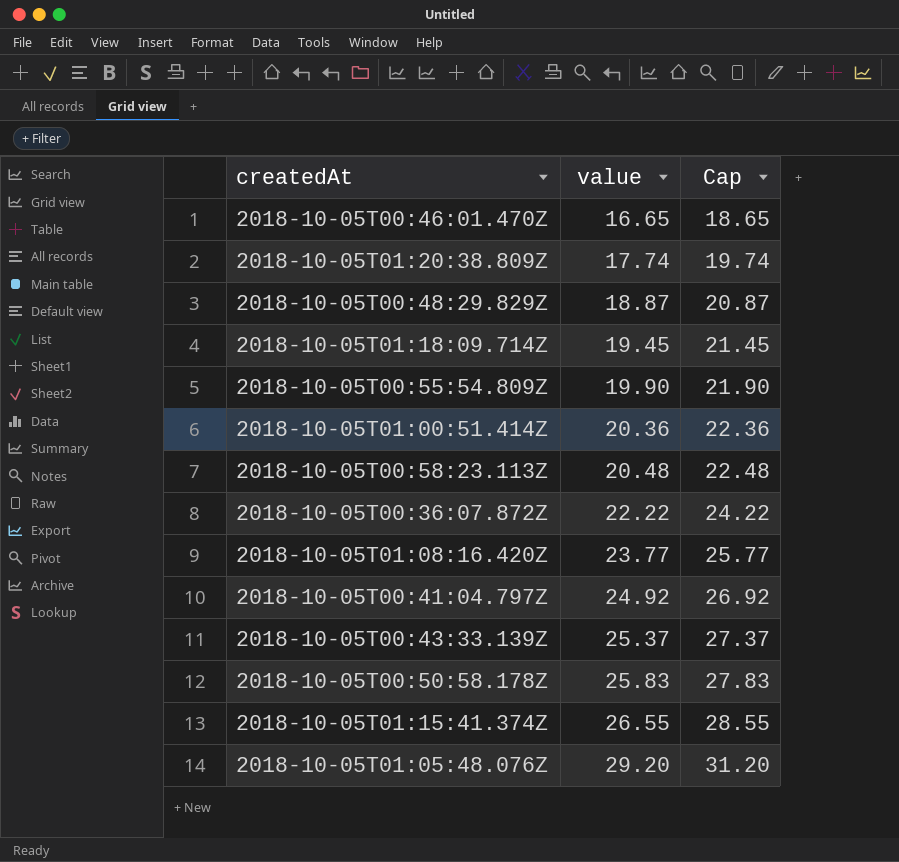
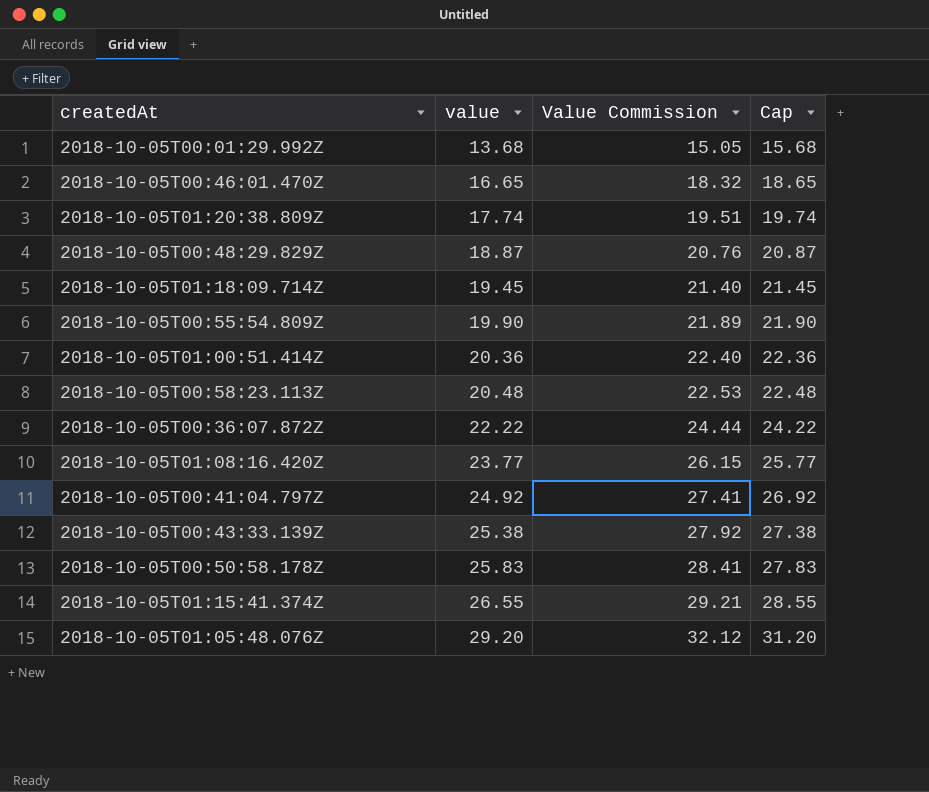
column Value Commission | formula: none -> [value] * 1.1
row 2018-10-05T00:01:29.992Z: none -> 13.68 | 15.05 | 15.68
2018-10-05T00:43:33.139Z | value: 25.37 -> 25.38
2018-10-05T00:43:33.139Z | Cap: 27.37 -> 27.38

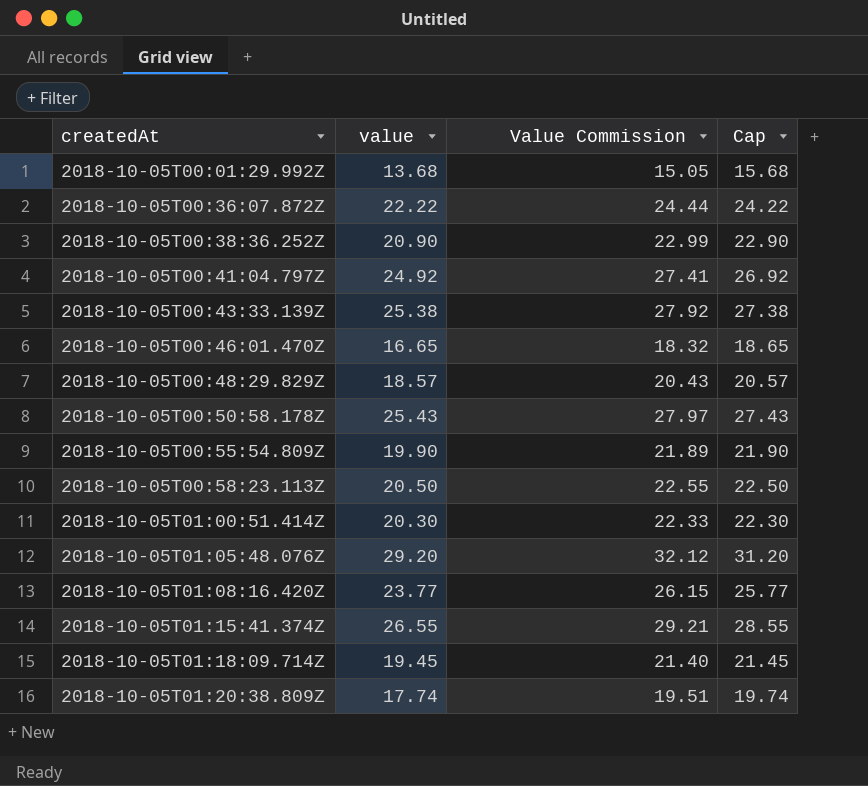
row order: value ascending -> createdAt ascending
row 2018-10-05T00:38:36.252Z: none -> 20.90 | 22.99 | 22.90
2018-10-05T00:48:29.829Z | value: 18.87 -> 18.57
2018-10-05T00:48:29.829Z | Value Commission: 20.76 -> 20.43
2018-10-05T00:48:29.829Z | Cap: 20.87 -> 20.57
2018-10-05T00:50:58.178Z | value: 25.83 -> 25.43
2018-10-05T00:50:58.178Z | Value Commission: 28.41 -> 27.97
2018-10-05T00:50:58.178Z | Cap: 27.83 -> 27.43
2018-10-05T00:58:23.113Z | value: 20.48 -> 20.50
2018-10-05T00:58:23.113Z | Value Commission: 22.53 -> 22.55
2018-10-05T00:58:23.113Z | Cap: 22.48 -> 22.50
2018-10-05T01:00:51.414Z | value: 20.36 -> 20.30
2018-10-05T01:00:51.414Z | Value Commission: 22.40 -> 22.33
2018-10-05T01:00:51.414Z | Cap: 22.36 -> 22.30

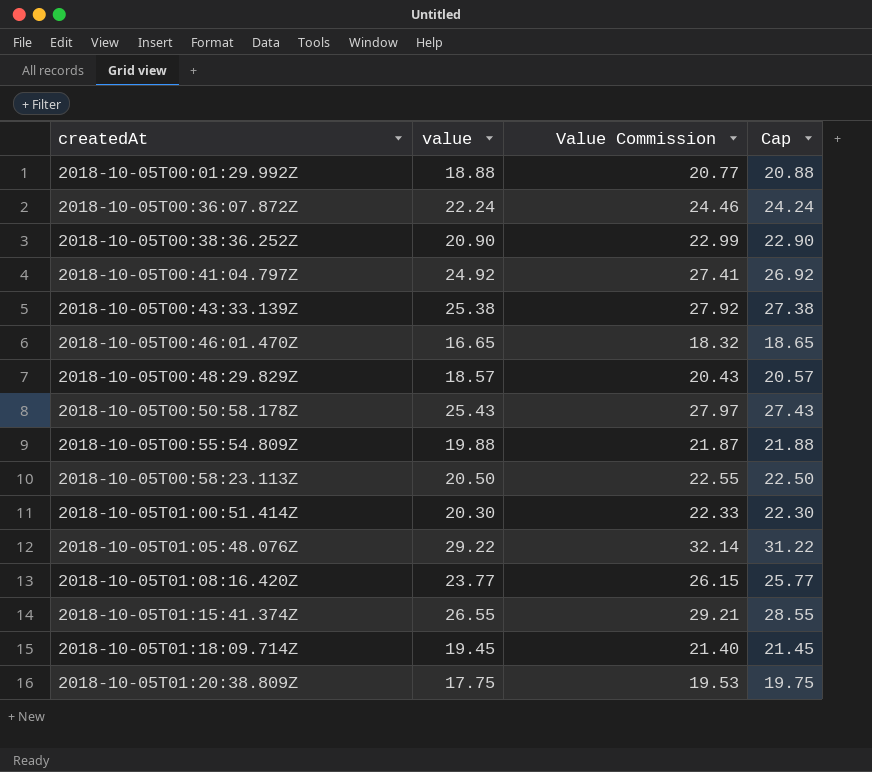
2018-10-05T00:01:29.992Z | value: 13.68 -> 18.88
2018-10-05T00:01:29.992Z | Value Commission: 15.05 -> 20.77
2018-10-05T00:01:29.992Z | Cap: 15.68 -> 20.88
2018-10-05T00:36:07.872Z | value: 22.22 -> 22.24
2018-10-05T00:36:07.872Z | Value Commission: 24.44 -> 24.46
2018-10-05T00:36:07.872Z | Cap: 24.22 -> 24.24
2018-10-05T00:55:54.809Z | value: 19.90 -> 19.88
2018-10-05T00:55:54.809Z | Value Commission: 21.89 -> 21.87
2018-10-05T00:55:54.809Z | Cap: 21.90 -> 21.88
2018-10-05T01:05:48.076Z | value: 29.20 -> 29.22
2018-10-05T01:05:48.076Z | Value Commission: 32.12 -> 32.14
2018-10-05T01:05:48.076Z | Cap: 31.20 -> 31.22
2018-10-05T01:20:38.809Z | value: 17.74 -> 17.75
2018-10-05T01:20:38.809Z | Value Commission: 19.51 -> 19.53
2018-10-05T01:20:38.809Z | Cap: 19.74 -> 19.75

